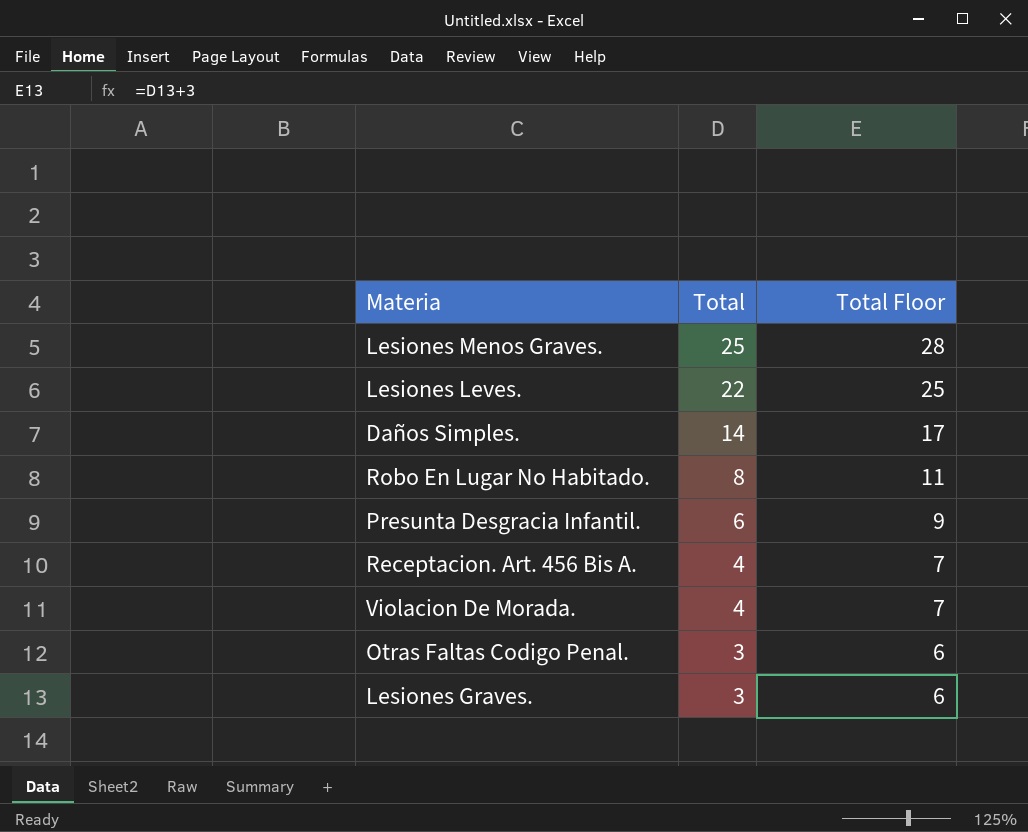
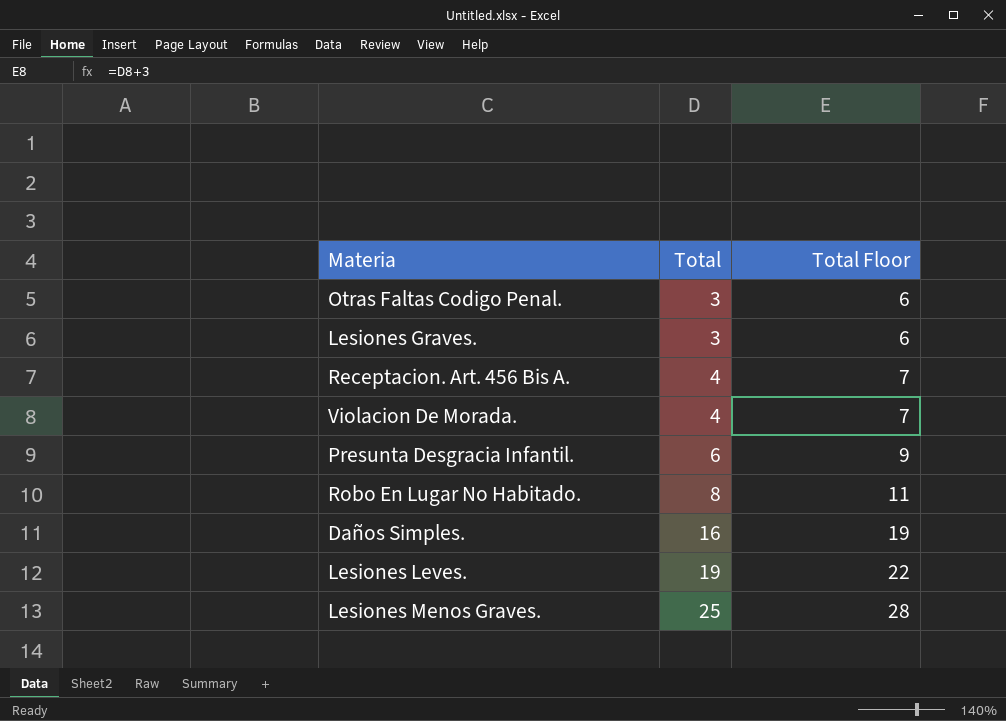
row order: Total descending -> Total ascending
Daños Simples. | Total: 14 -> 16
Daños Simples. | Total Floor: 17 -> 19
Lesiones Leves. | Total: 22 -> 19
Lesiones Leves. | Total Floor: 25 -> 22

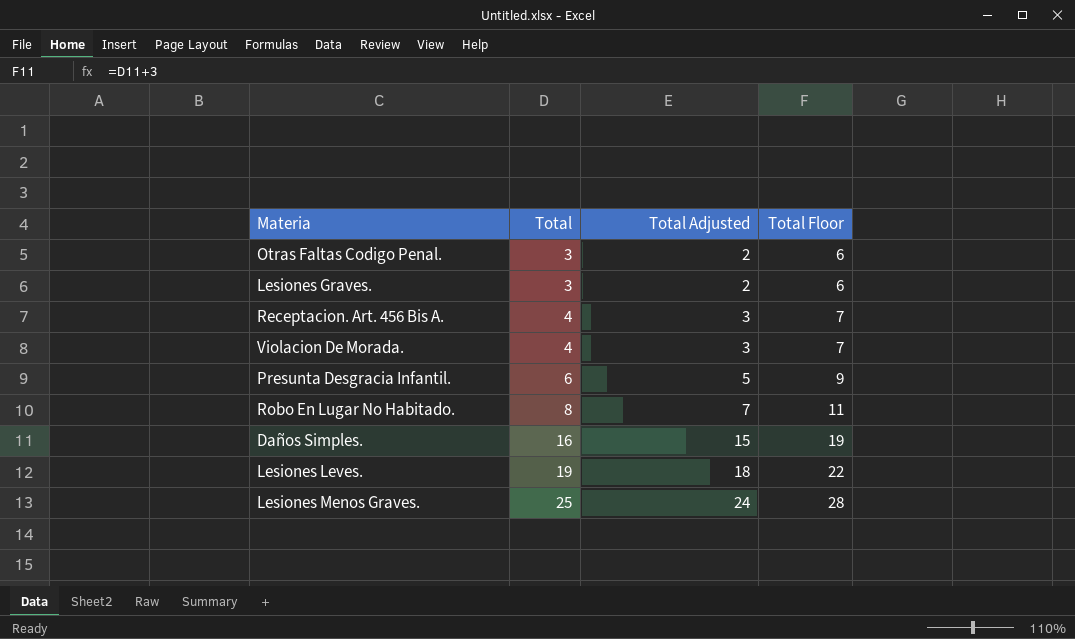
column Total Adjusted | formula: none -> [Total] - 1

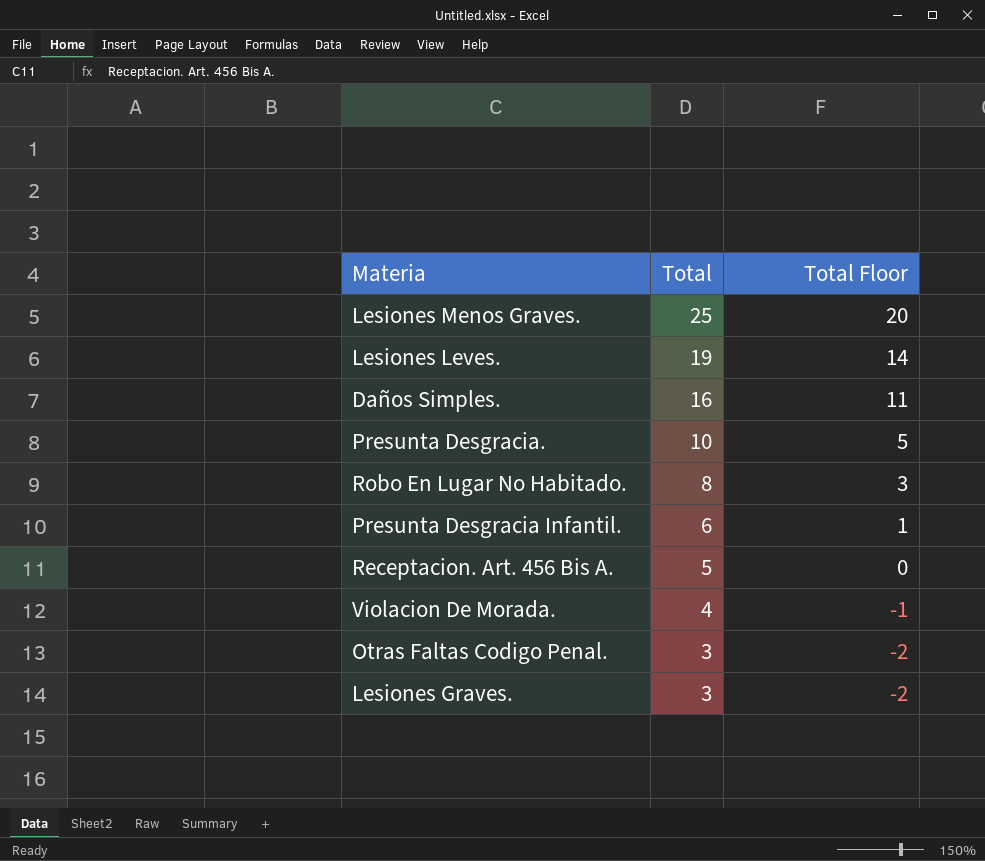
row order: Total ascending -> Total descending
column Total Adjusted | formula: [Total] - 1 -> none
column Total Floor | formula: [Total] + 3 -> [Total] - 5
row Presunta Desgracia.: none -> 10 | 5
Receptacion. Art. 456 Bis A. | Total: 4 -> 5

